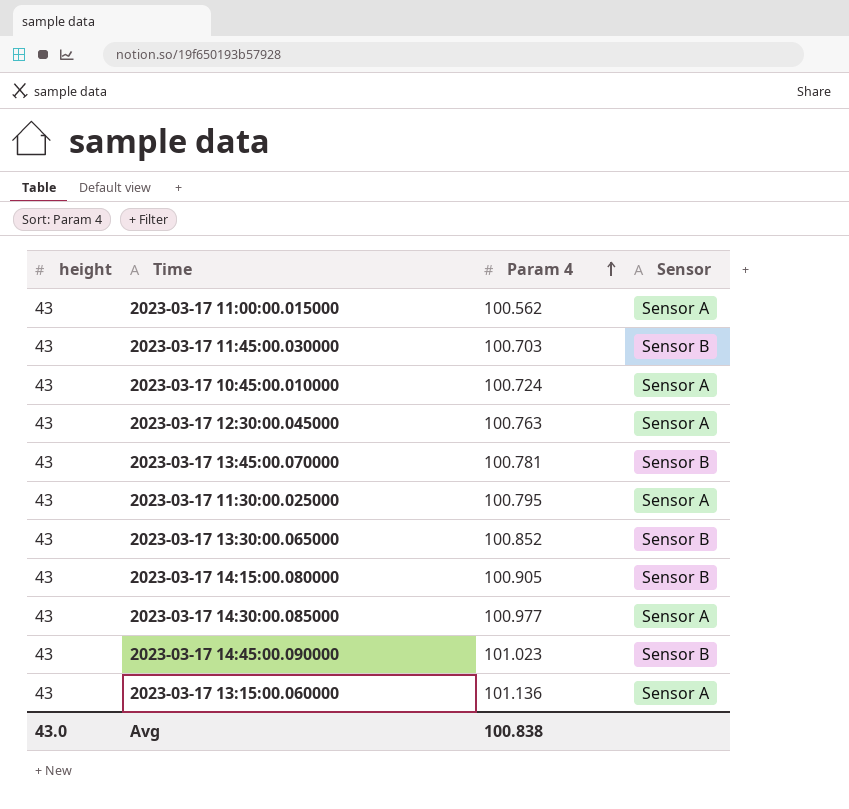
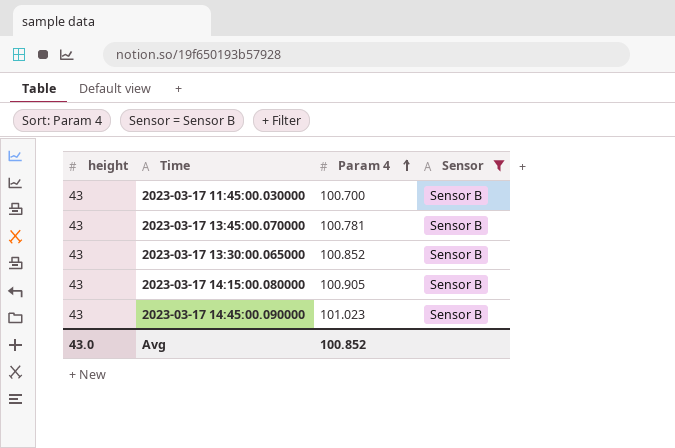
filter: none -> Sensor = Sensor B
2023-03-17 11:45:00.030000 | Param 4: 100.703 -> 100.700
Avg | Param 4: 100.838 -> 100.852

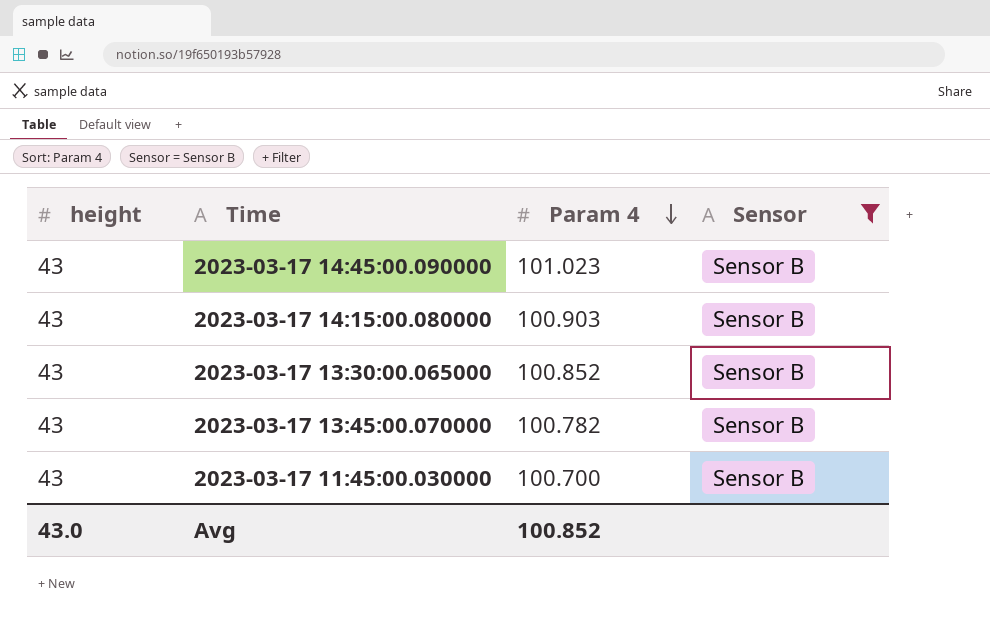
row order: Param 4 ascending -> Param 4 descending
2023-03-17 14:15:00.080000 | Param 4: 100.905 -> 100.903
2023-03-17 13:45:00.070000 | Param 4: 100.781 -> 100.782

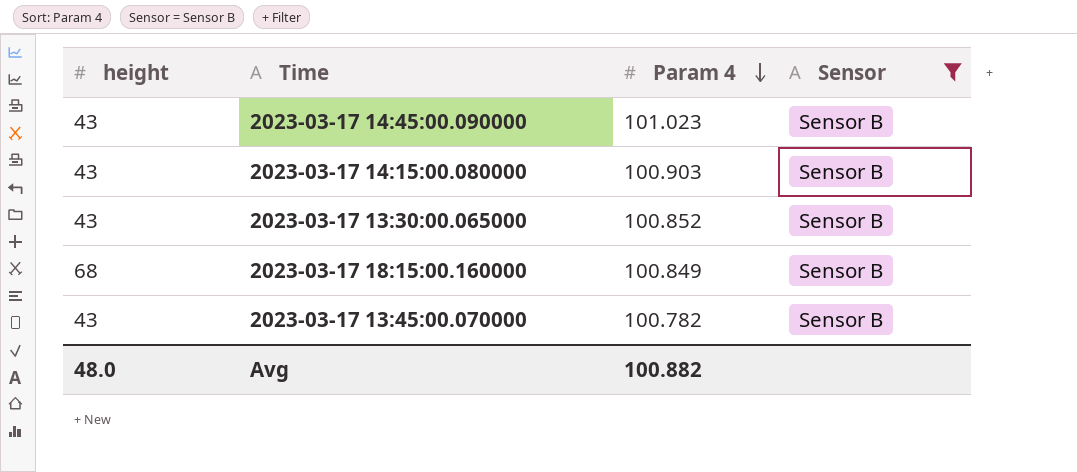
row 2023-03-17 11:45:00.030000: 43 | 100.700 | Sensor B -> none
row 2023-03-17 18:15:00.160000: none -> 68 | 100.849 | Sensor B
Avg | height: 43.0 -> 48.0
Avg | Param 4: 100.852 -> 100.882

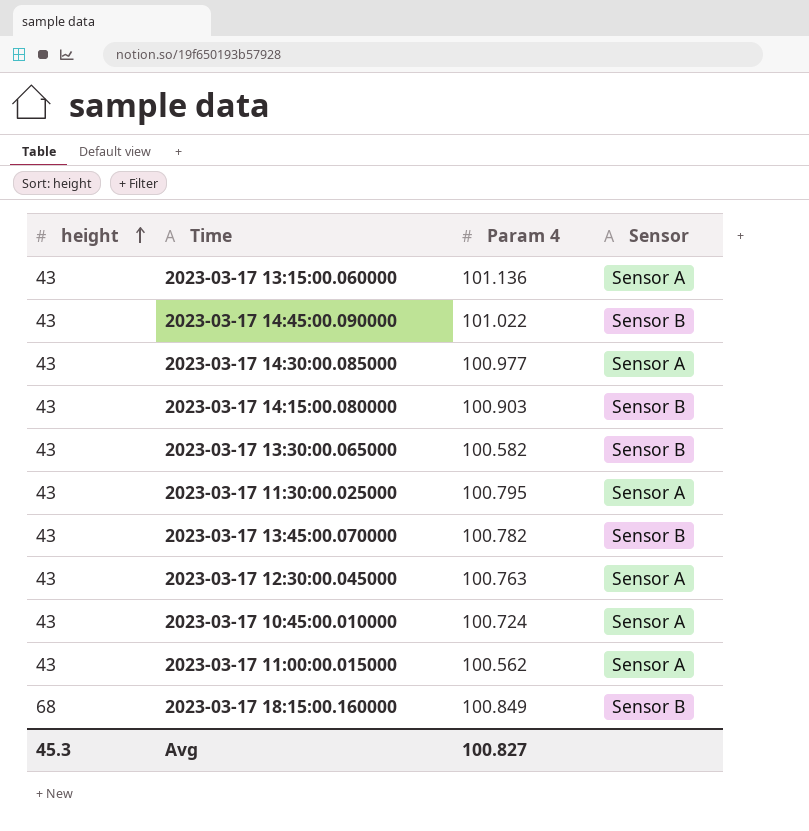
filter: Sensor = Sensor B -> none
row order: Param 4 descending -> height ascending
2023-03-17 14:45:00.090000 | Param 4: 101.023 -> 101.022
2023-03-17 13:30:00.065000 | Param 4: 100.852 -> 100.582
Avg | height: 48.0 -> 45.3
Avg | Param 4: 100.882 -> 100.827

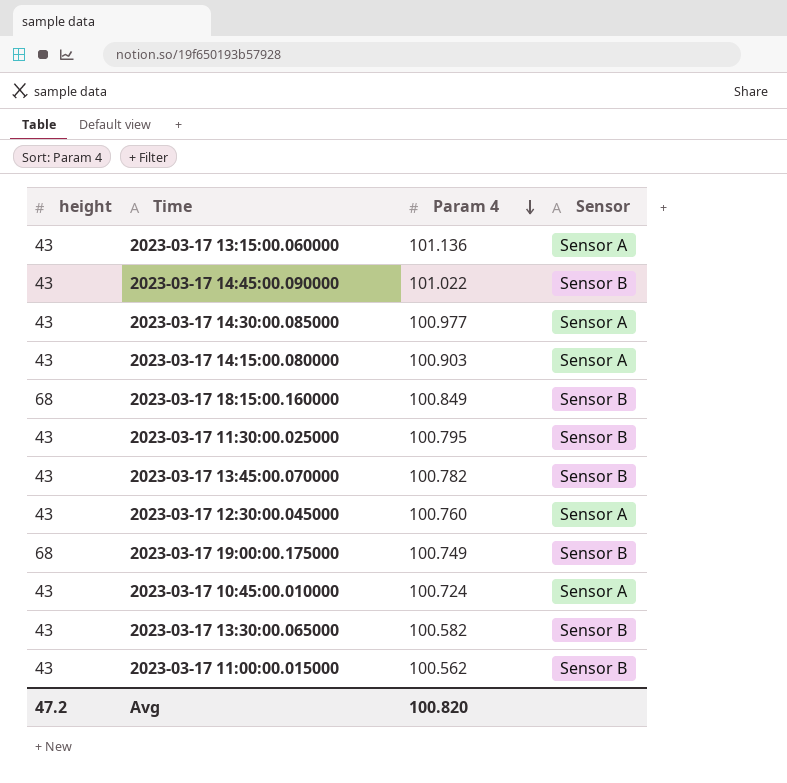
row order: height ascending -> Param 4 descending
2023-03-17 14:15:00.080000 | Sensor: Sensor B -> Sensor A
2023-03-17 11:30:00.025000 | Sensor: Sensor A -> Sensor B
2023-03-17 12:30:00.045000 | Param 4: 100.763 -> 100.760
row 2023-03-17 19:00:00.175000: none -> 68 | 100.749 | Sensor B
2023-03-17 11:00:00.015000 | Sensor: Sensor A -> Sensor B
Avg | height: 45.3 -> 47.2
Avg | Param 4: 100.827 -> 100.820

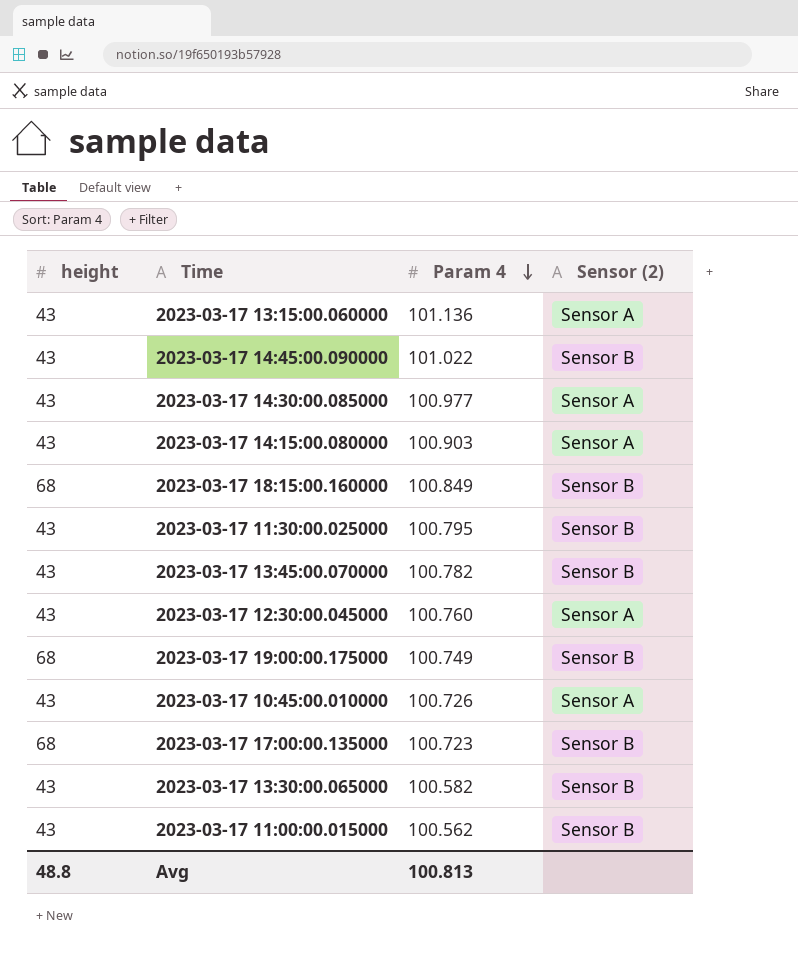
column name: Sensor -> Sensor (2)
2023-03-17 10:45:00.010000 | Param 4: 100.724 -> 100.726
row 2023-03-17 17:00:00.135000: none -> 68 | 100.723 | Sensor B
Avg | height: 47.2 -> 48.8
Avg | Param 4: 100.820 -> 100.813

